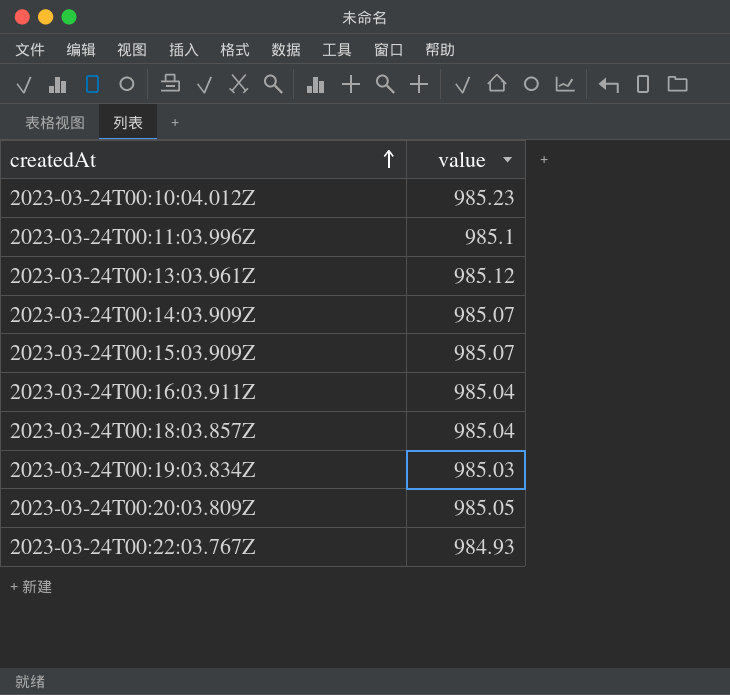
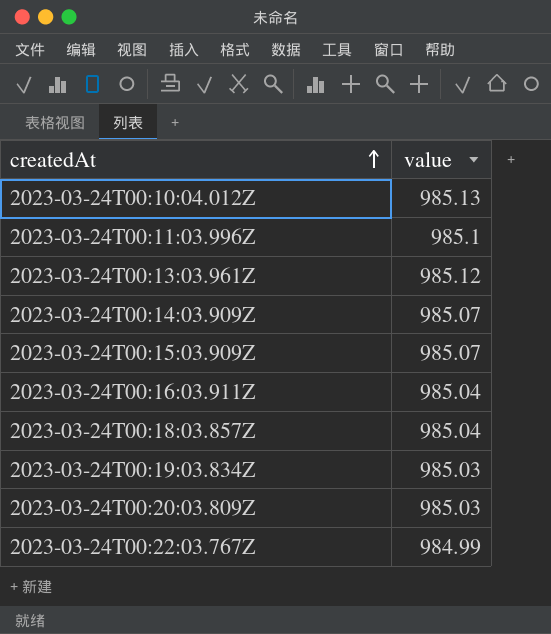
2023-03-24T00:10:04.012Z | value: 985.23 -> 985.13
2023-03-24T00:20:03.809Z | value: 985.05 -> 985.03
2023-03-24T00:22:03.767Z | value: 984.93 -> 984.99

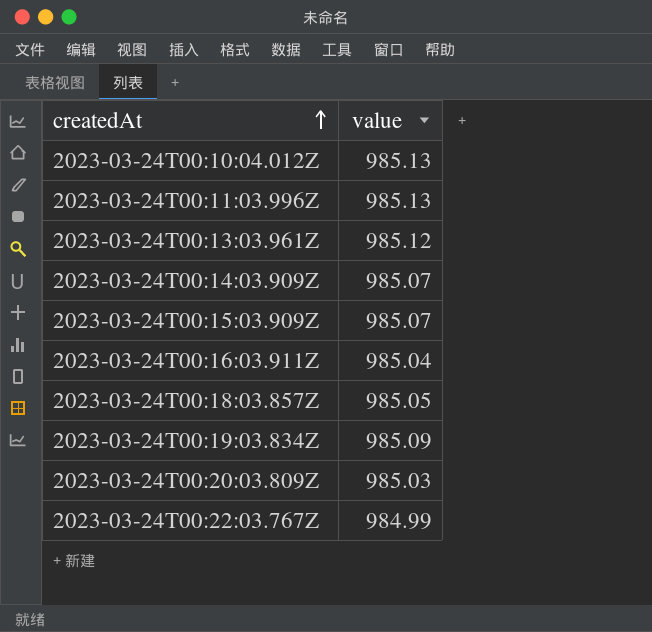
2023-03-24T00:11:03.996Z | value: 985.1 -> 985.13
2023-03-24T00:18:03.857Z | value: 985.04 -> 985.05
2023-03-24T00:19:03.834Z | value: 985.03 -> 985.09

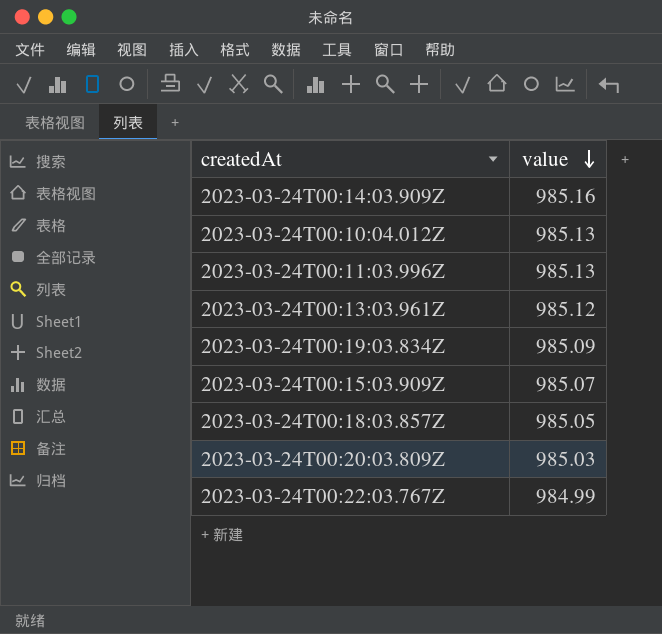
row order: createdAt ascending -> value descending
row 2023-03-24T00:16:03.911Z: 985.04 -> none
2023-03-24T00:14:03.909Z | value: 985.07 -> 985.16

